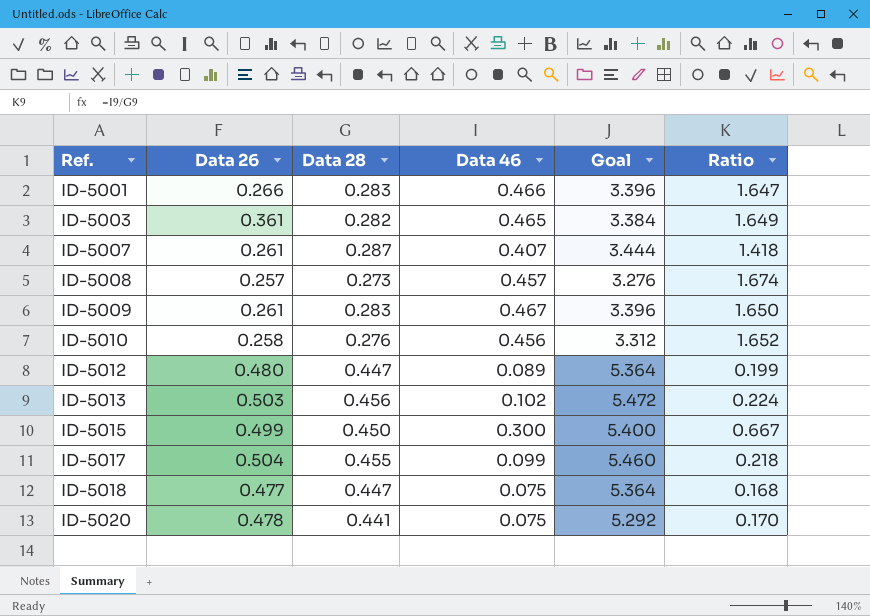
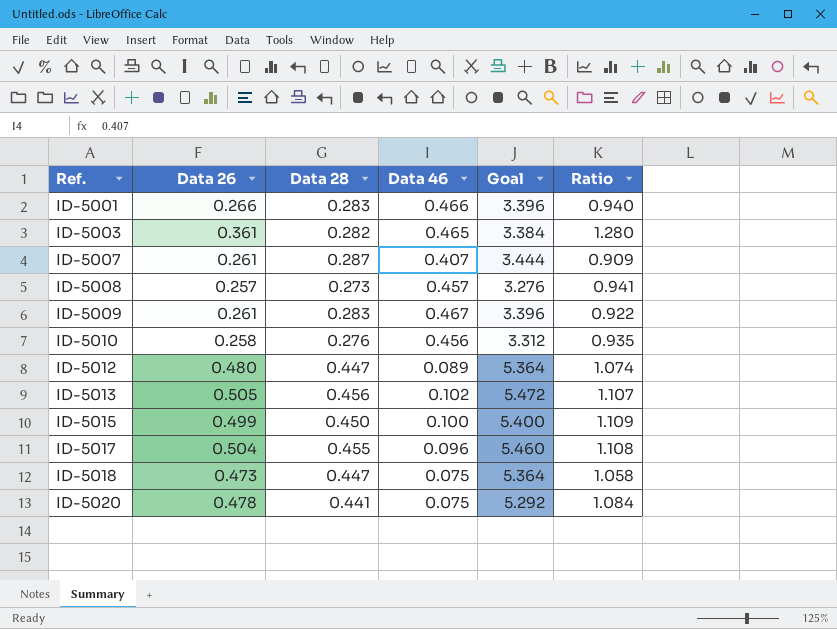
column Ratio | formula: [Data 46] / [Data 28] -> [Data 26] / [Data 28]
ID-5013 | Data 26: 0.503 -> 0.505
ID-5015 | Data 46: 0.300 -> 0.100
ID-5017 | Data 46: 0.099 -> 0.096
ID-5018 | Data 26: 0.477 -> 0.473

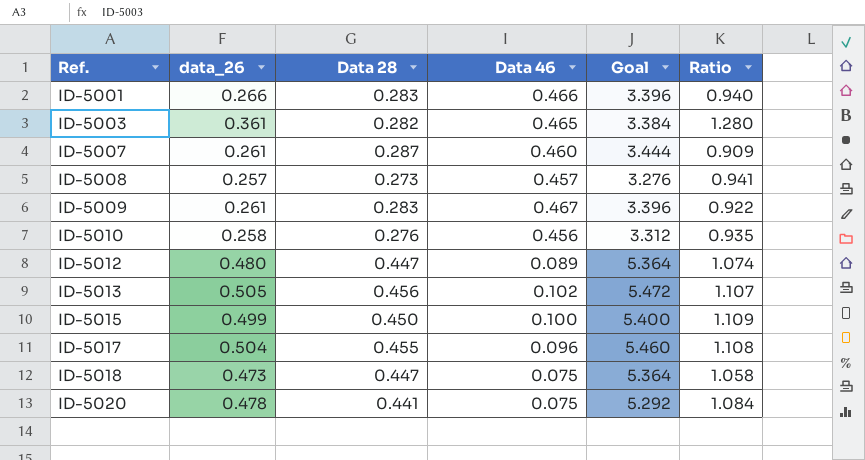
column name: Data 26 -> data_26
ID-5007 | Data 46: 0.407 -> 0.460

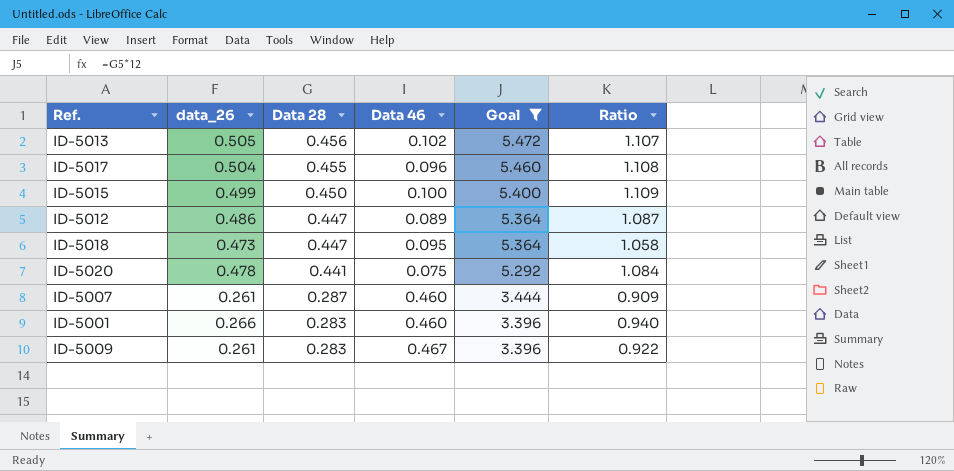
filter: none -> Goal >= 3.396
row order: Ref. ascending -> Data 28 descending
ID-5012 | data_26: 0.480 -> 0.486
ID-5012 | Ratio: 1.074 -> 1.087
ID-5018 | Data 46: 0.075 -> 0.095
ID-5001 | Data 46: 0.466 -> 0.460

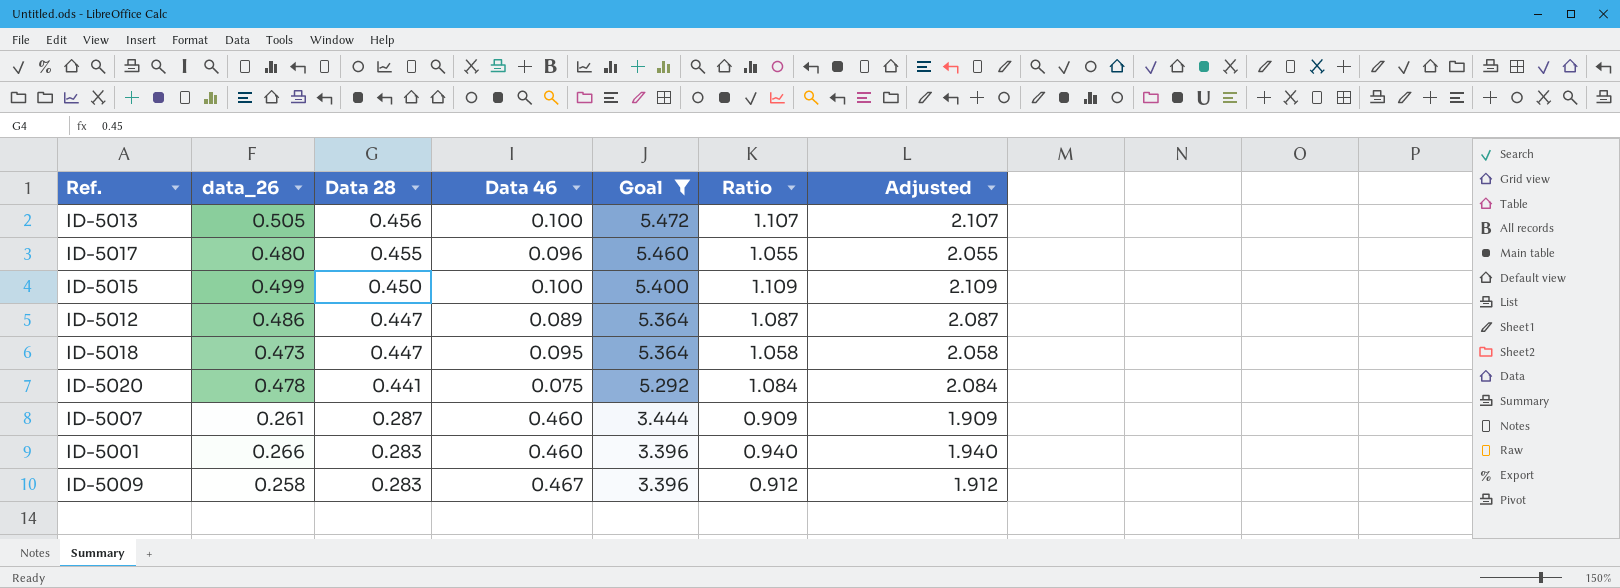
column Adjusted | formula: none -> [Ratio] + 1
ID-5013 | Data 46: 0.102 -> 0.100
ID-5017 | data_26: 0.504 -> 0.480
ID-5017 | Ratio: 1.108 -> 1.055
ID-5009 | data_26: 0.261 -> 0.258
ID-5009 | Ratio: 0.922 -> 0.912

